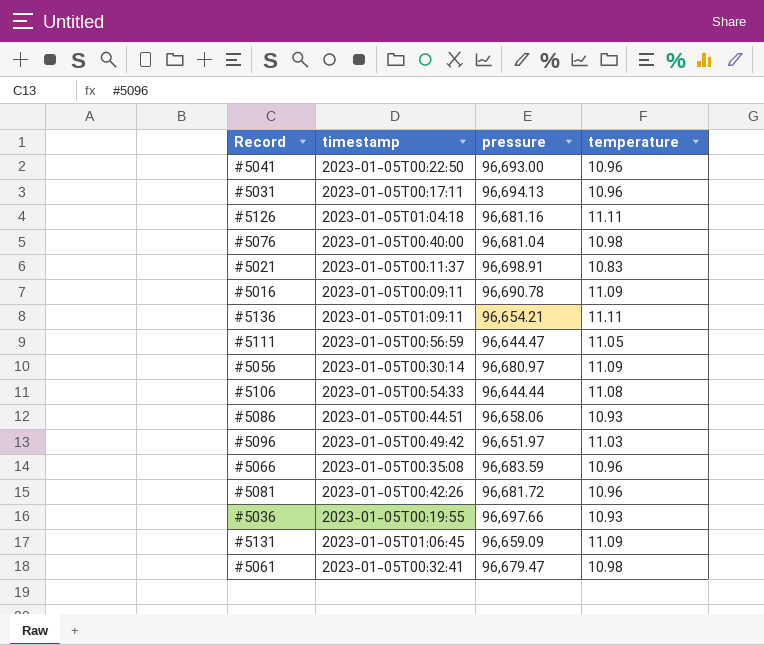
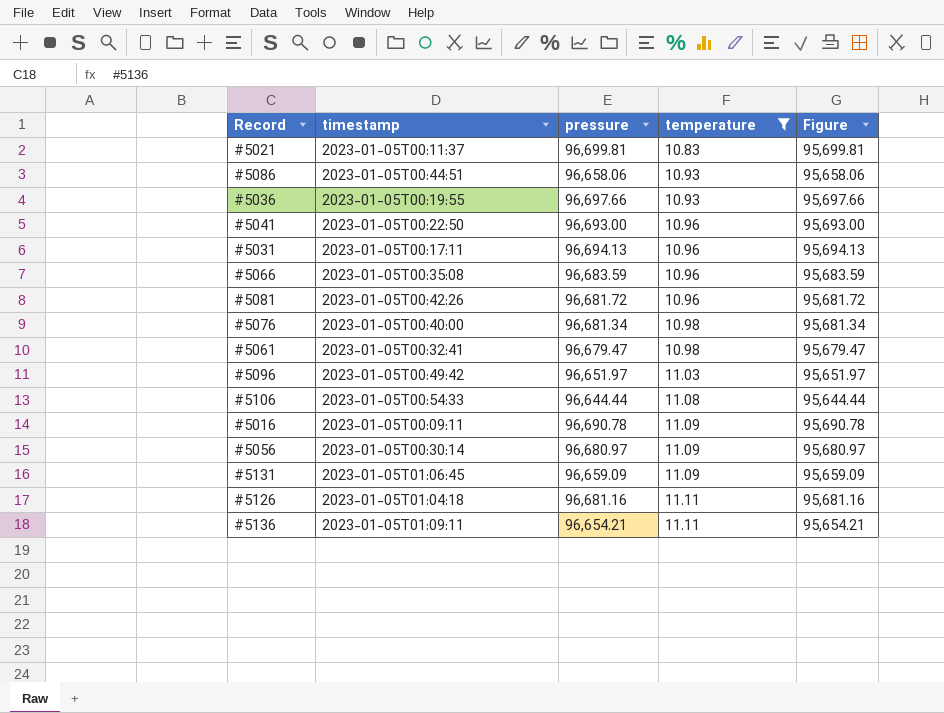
filter: none -> temperature != 11.05
row order: none -> temperature ascending
column Figure | formula: none -> [pressure] - 1000
#5021 | pressure: 96,698.91 -> 96,699.81
#5076 | pressure: 96,681.04 -> 96,681.34

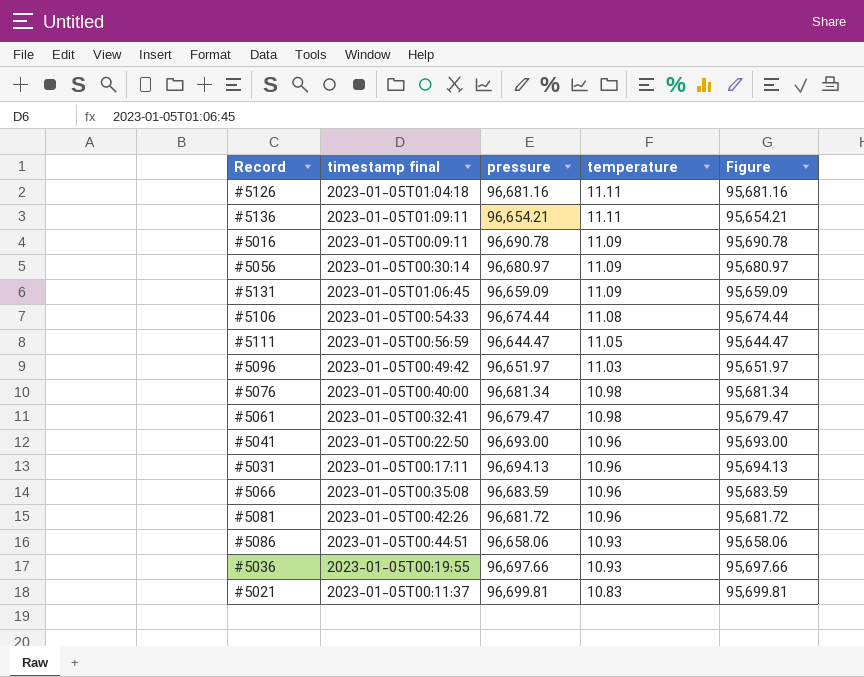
filter: temperature != 11.05 -> none
row order: temperature ascending -> temperature descending
column name: timestamp -> timestamp final
#5106 | pressure: 96,644.44 -> 96,674.44
#5106 | Figure: 95,644.44 -> 95,674.44

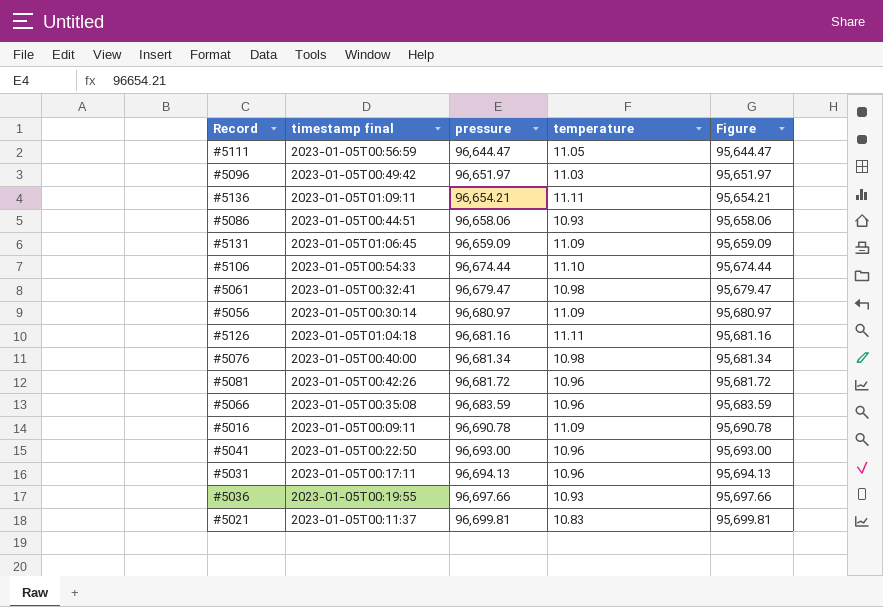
row order: temperature descending -> pressure ascending
#5106 | temperature: 11.08 -> 11.10

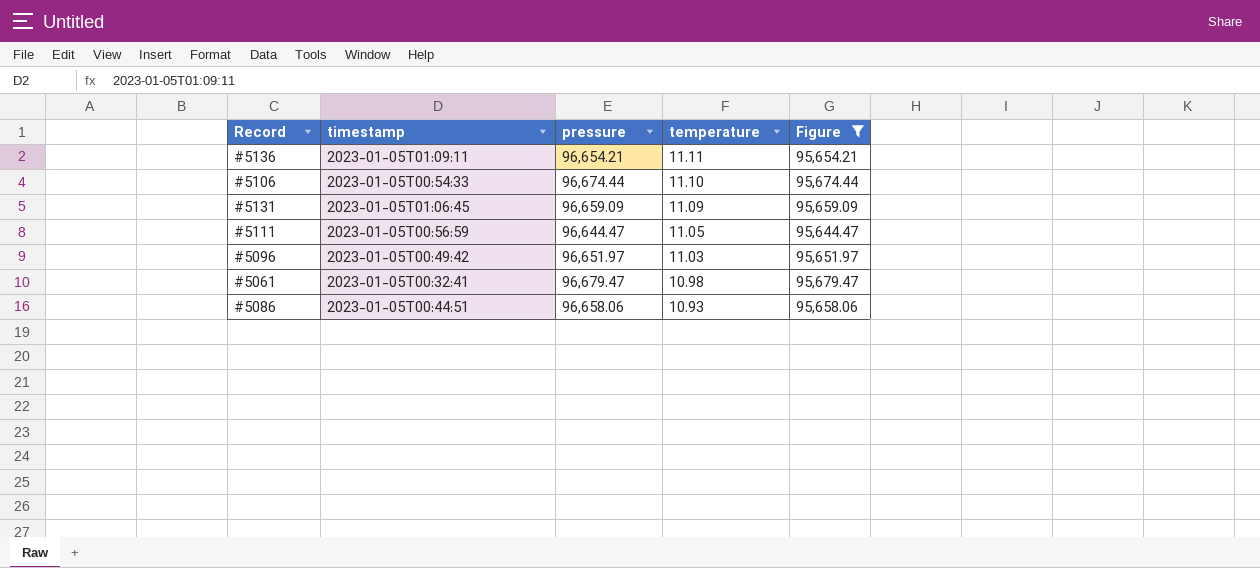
filter: none -> Figure <= 95,679.47
row order: pressure ascending -> temperature descending
column name: timestamp final -> timestamp

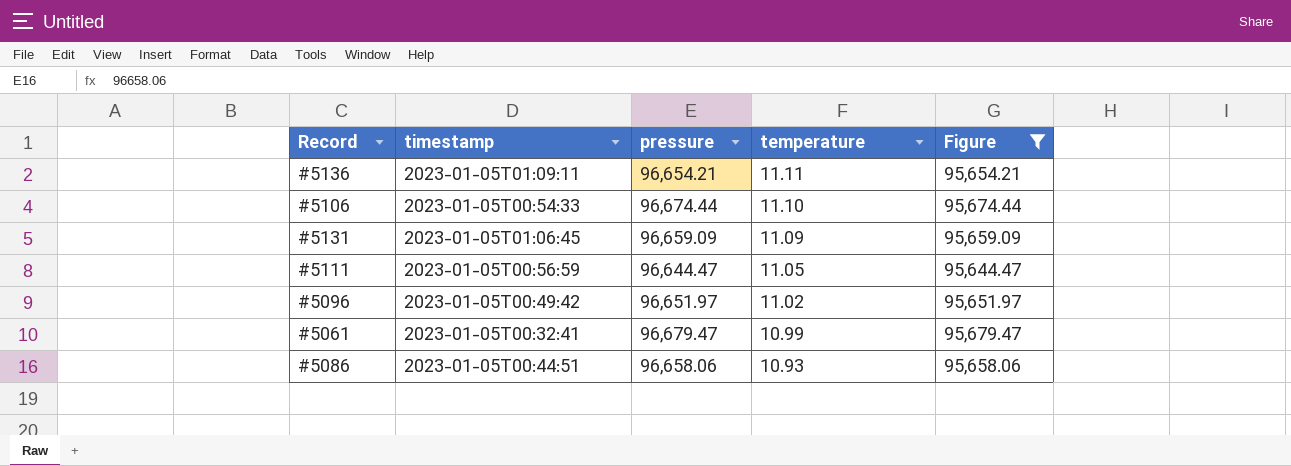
#5096 | temperature: 11.03 -> 11.02
#5061 | temperature: 10.98 -> 10.99

